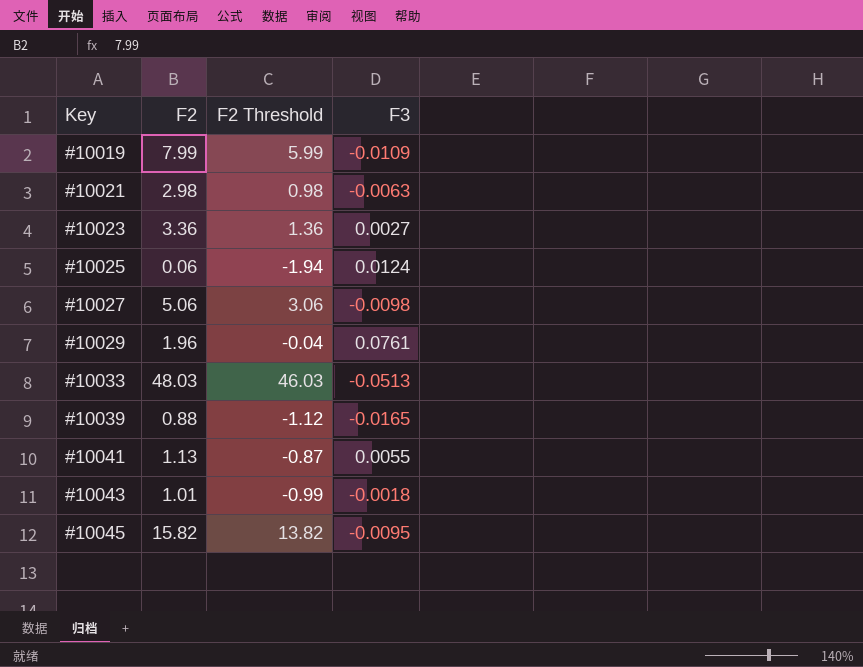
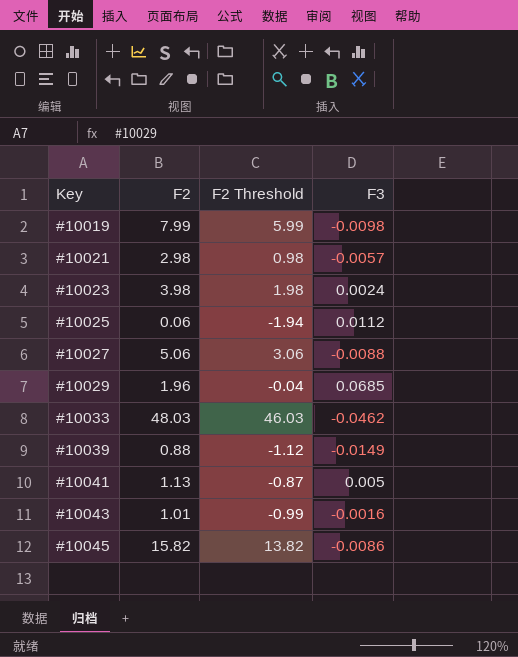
#10019 | F3: -0.0109 -> -0.0098
#10021 | F3: -0.0063 -> -0.0057
#10023 | F2: 3.36 -> 3.98
#10023 | F2 Threshold: 1.36 -> 1.98
#10023 | F3: 0.0027 -> 0.0024
#10025 | F3: 0.0124 -> 0.0112
#10027 | F3: -0.0098 -> -0.0088
#10029 | F3: 0.0761 -> 0.0685
#10033 | F3: -0.0513 -> -0.0462
#10039 | F3: -0.0165 -> -0.0149
#10041 | F3: 0.0055 -> 0.005
#10043 | F3: -0.0018 -> -0.0016
#10045 | F3: -0.0095 -> -0.0086

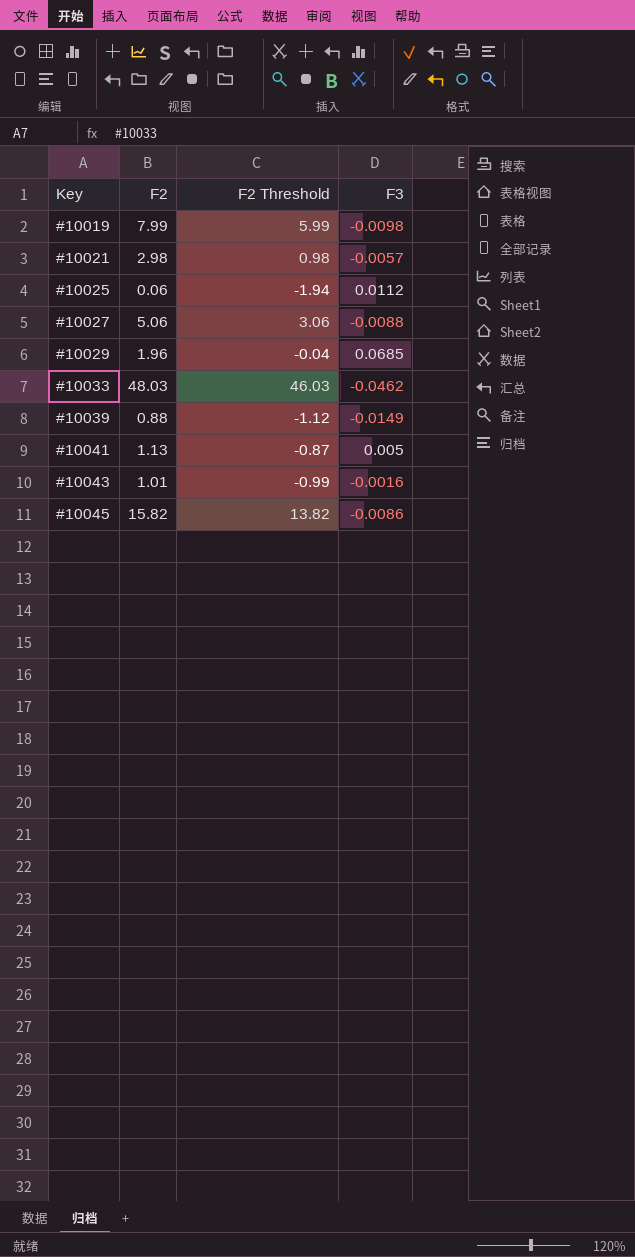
row #10023: 3.98 | 1.98 | 0.0024 -> none

